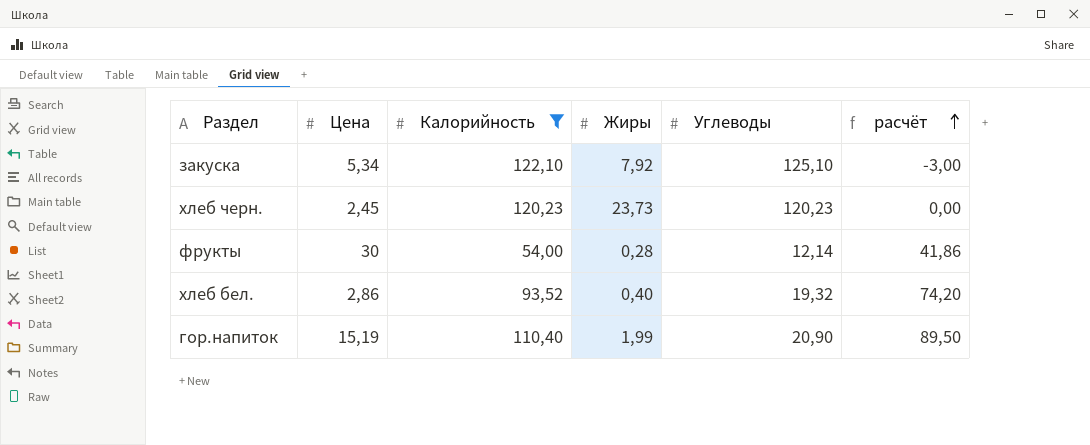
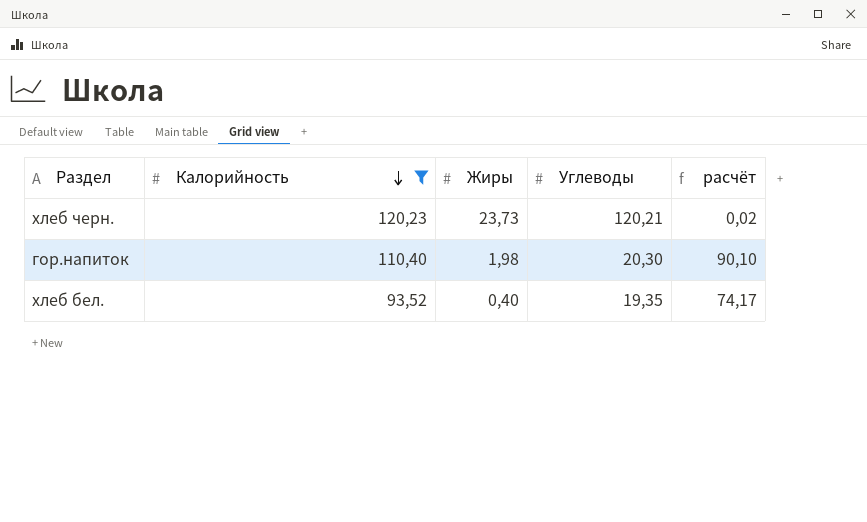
row order: расчёт ascending -> Калорийность descending
column Цена | position: 2 -> none
row закуска: 5,34 | 122,10 | 7,92 | 125,10 | -3,00 -> none
row фрукты: 30 | 54,00 | 0,28 | 12,14 | 41,86 -> none
хлеб черн. | Углеводы: 120,23 -> 120,21
хлеб черн. | расчёт: 0,00 -> 0,02
гор.напиток | Жиры: 1,99 -> 1,98
гор.напиток | Углеводы: 20,90 -> 20,30
гор.напиток | расчёт: 89,50 -> 90,10
хлеб бел. | Углеводы: 19,32 -> 19,35
хлеб бел. | расчёт: 74,20 -> 74,17

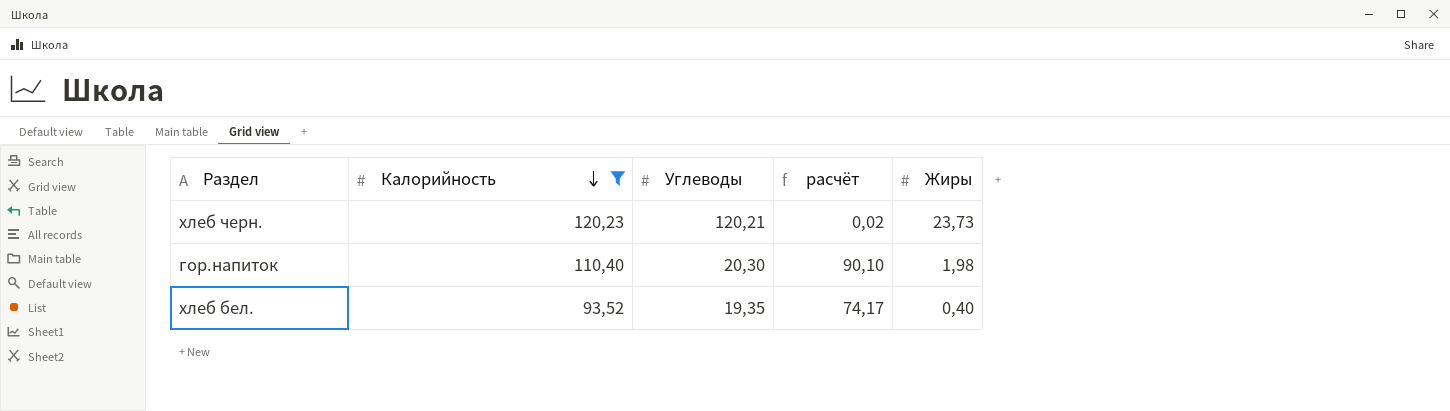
column Жиры | position: 3 -> 5

